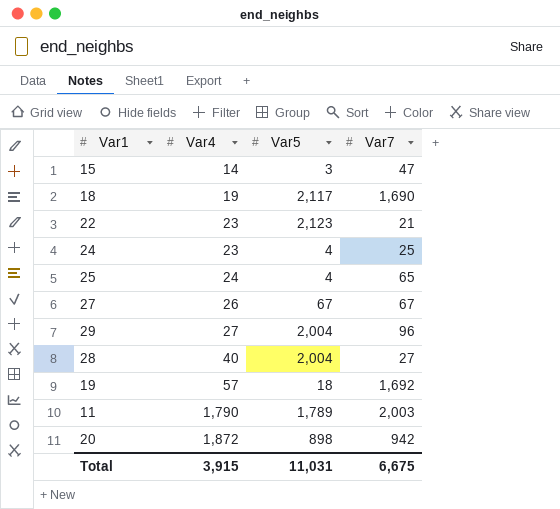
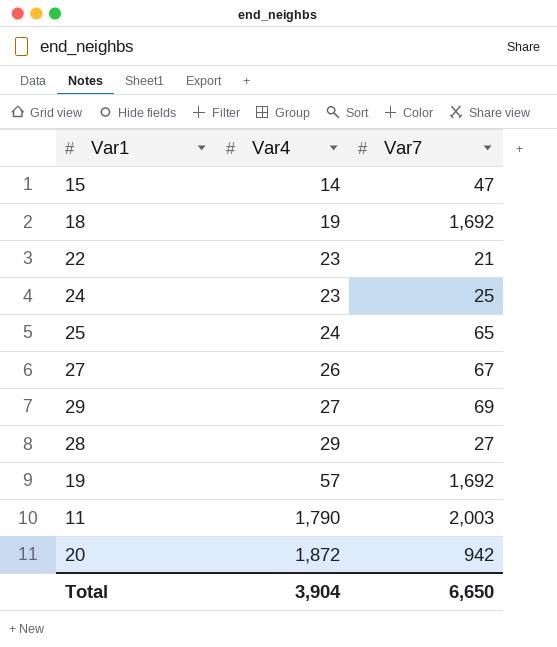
column Var5 | position: 3 -> none
18 | Var7: 1,690 -> 1,692
29 | Var7: 96 -> 69
28 | Var4: 40 -> 29
Total | Var4: 3,915 -> 3,904
Total | Var7: 6,675 -> 6,650

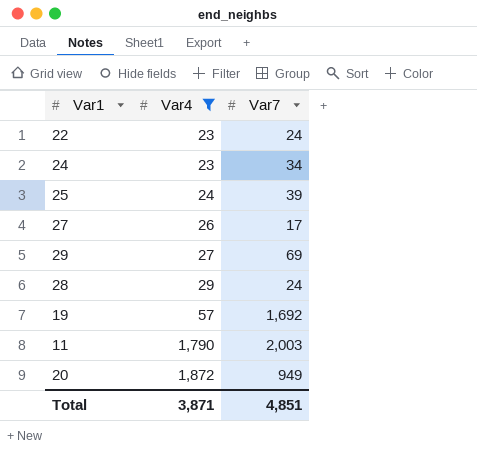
filter: none -> Var4 >= 23
22 | Var7: 21 -> 24
24 | Var7: 25 -> 34
25 | Var7: 65 -> 39
27 | Var7: 67 -> 17
28 | Var7: 27 -> 24
20 | Var7: 942 -> 949
Total | Var4: 3,904 -> 3,871
Total | Var7: 6,650 -> 4,851

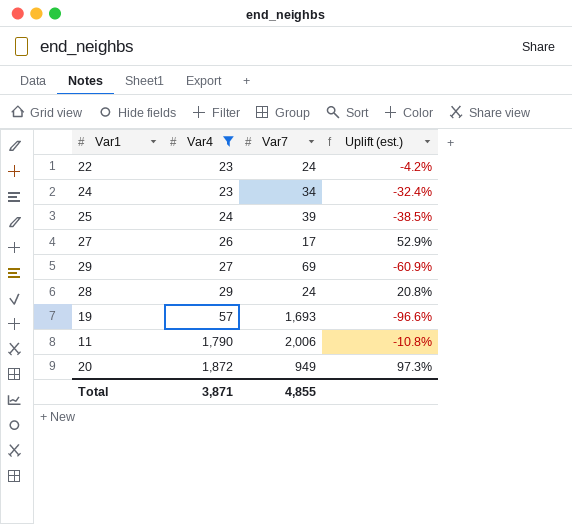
column Uplift (est.) | formula: none -> ([Var4] - [Var7]) / [Var7]
19 | Var7: 1,692 -> 1,693
11 | Var7: 2,003 -> 2,006
Total | Var7: 4,851 -> 4,855

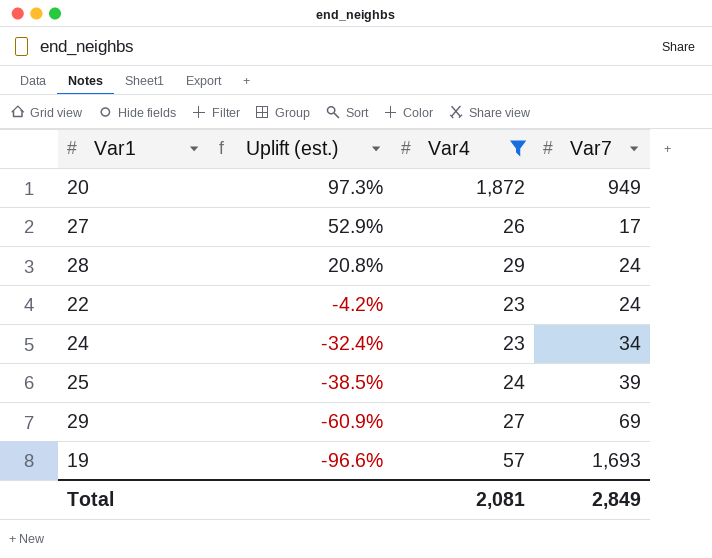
row order: Var4 ascending -> Uplift (est.) descending
column Uplift (est.) | position: 4 -> 2
row 11: 1,790 | 2,006 | -10.8% -> none
Total | Var4: 3,871 -> 2,081
Total | Var7: 4,855 -> 2,849

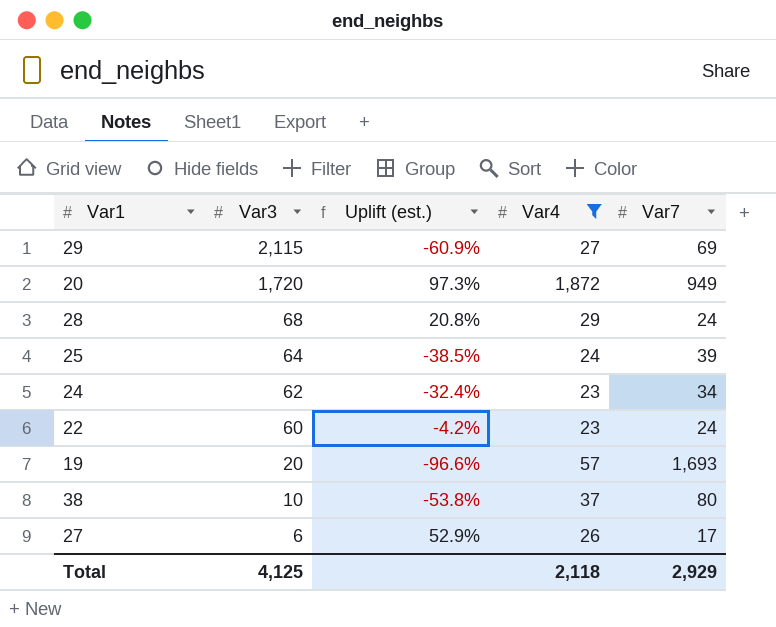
row order: Uplift (est.) descending -> Var3 descending
column Var3 | position: none -> 2
row 38: none -> 10 | -53.8% | 37 | 80
Total | Var4: 2,081 -> 2,118
Total | Var7: 2,849 -> 2,929

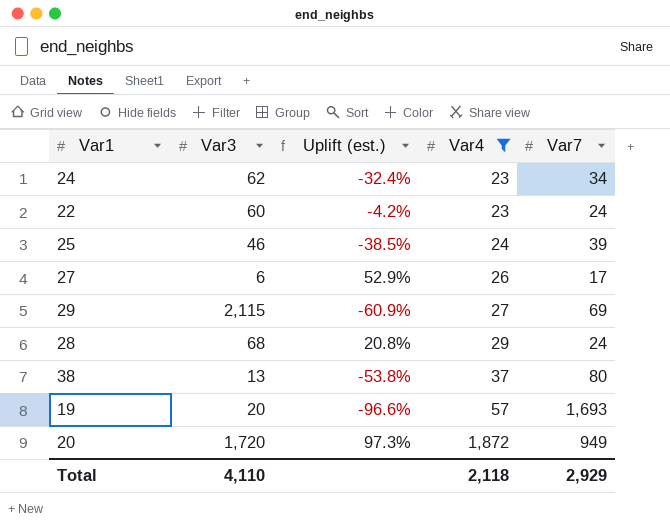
row order: Var3 descending -> Var4 ascending
25 | Var3: 64 -> 46
38 | Var3: 10 -> 13
Total | Var3: 4,125 -> 4,110

